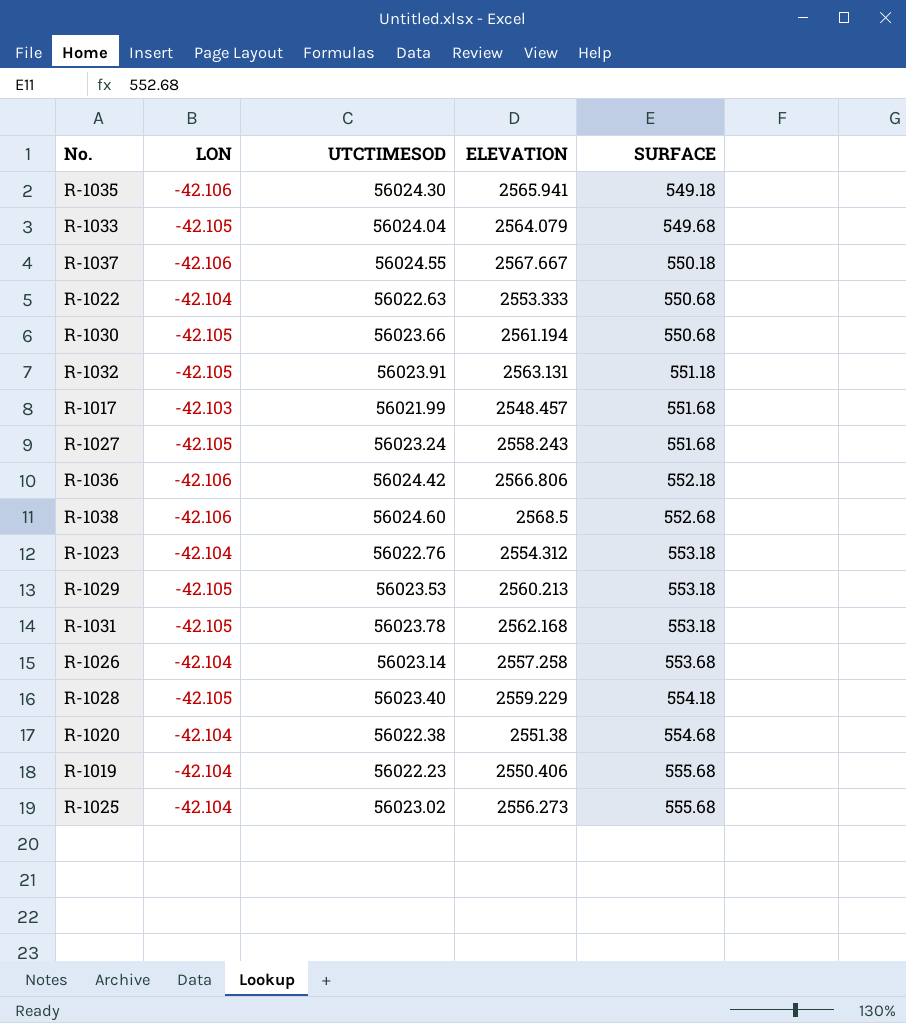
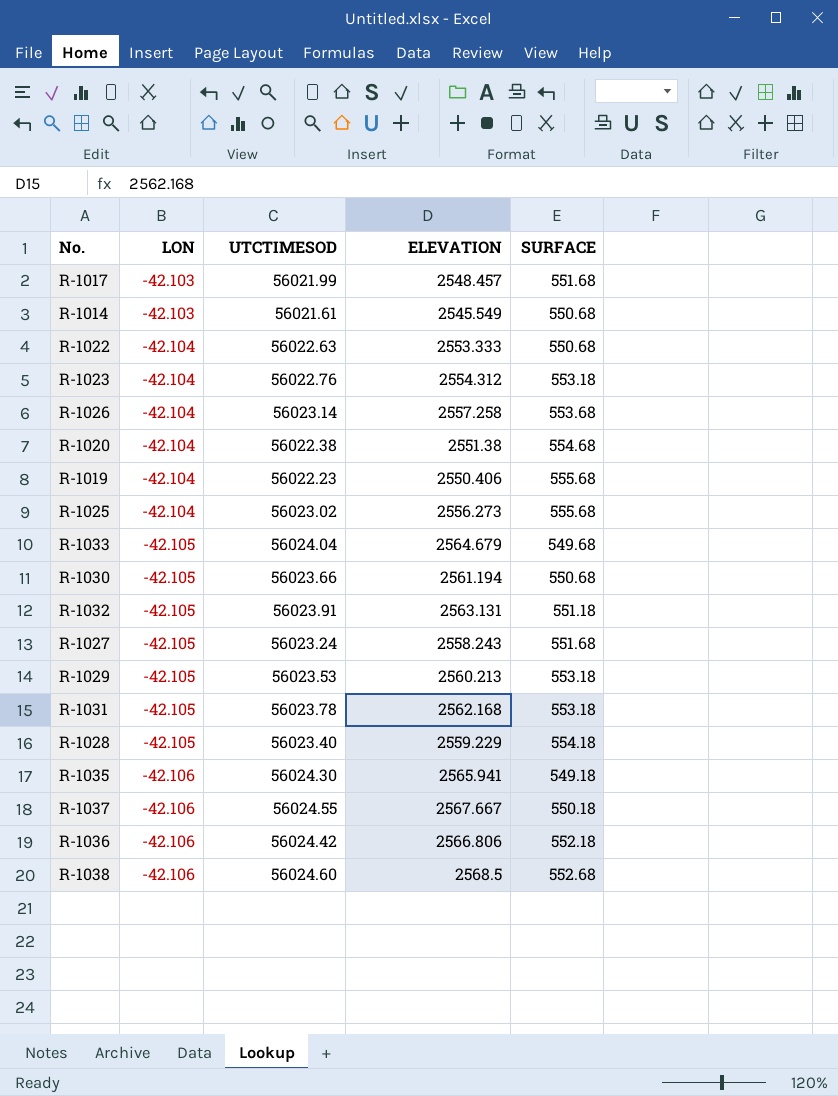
row order: SURFACE ascending -> LON descending
row R-1014: none -> -42.103 | 56021.61 | 2545.549 | 550.68
R-1033 | ELEVATION: 2564.079 -> 2564.679

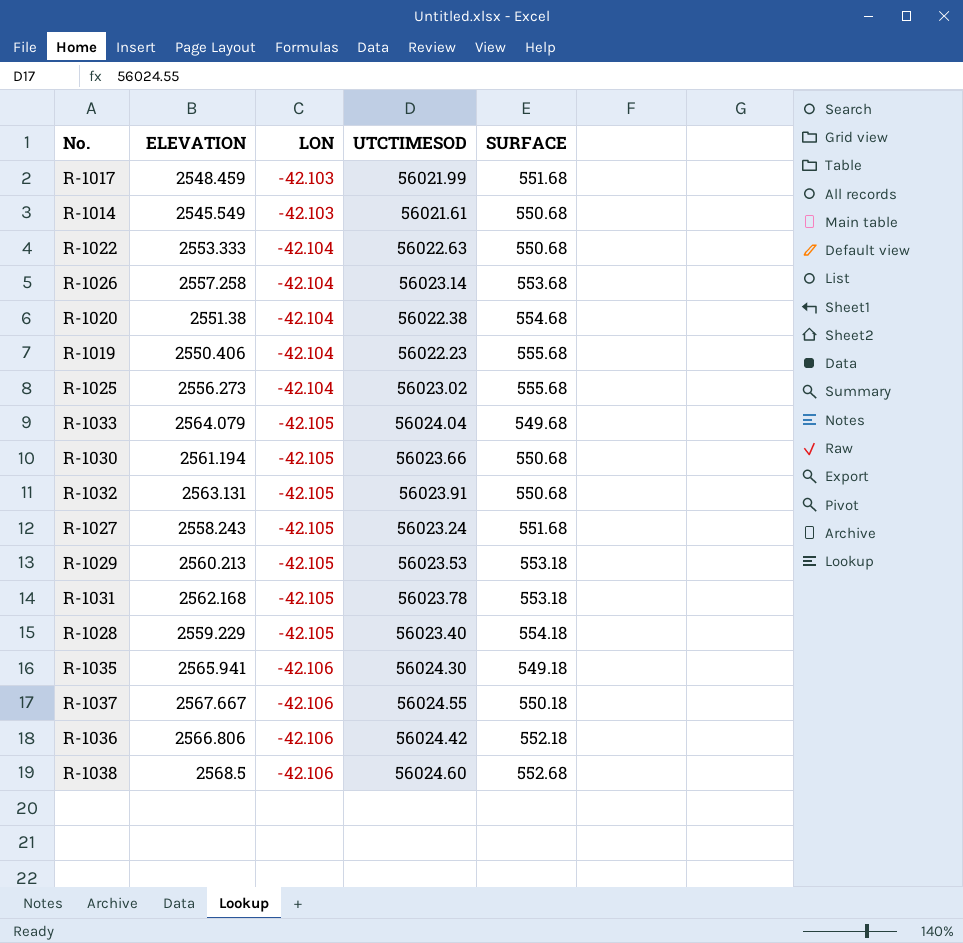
column ELEVATION | position: 4 -> 2
row R-1023: -42.104 | 56022.76 | 2554.312 | 553.18 -> none
R-1017 | ELEVATION: 2548.457 -> 2548.459
R-1033 | ELEVATION: 2564.679 -> 2564.079
R-1032 | SURFACE: 551.18 -> 550.68

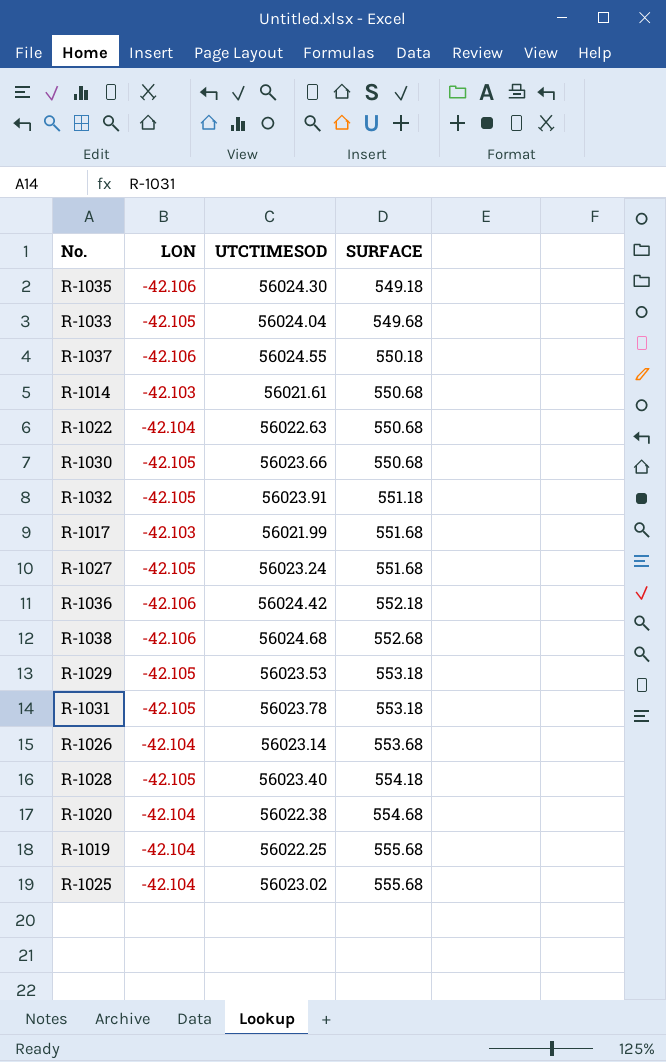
row order: LON descending -> SURFACE ascending
column ELEVATION | position: 2 -> none
R-1032 | SURFACE: 550.68 -> 551.18
R-1038 | UTCTIMESOD: 56024.60 -> 56024.68
R-1019 | UTCTIMESOD: 56022.23 -> 56022.25

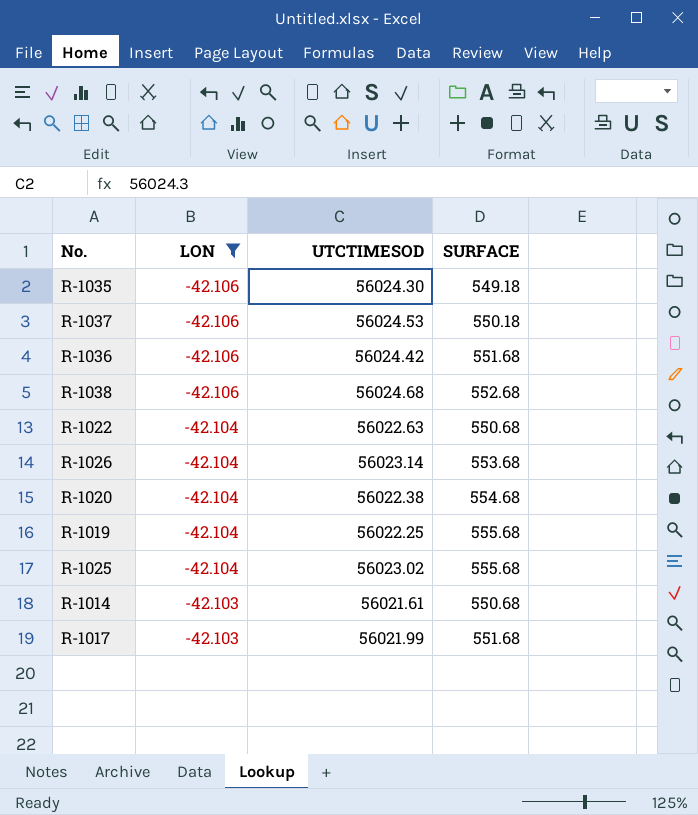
filter: none -> LON != -42.105
row order: SURFACE ascending -> LON ascending
R-1037 | UTCTIMESOD: 56024.55 -> 56024.53
R-1036 | SURFACE: 552.18 -> 551.68

